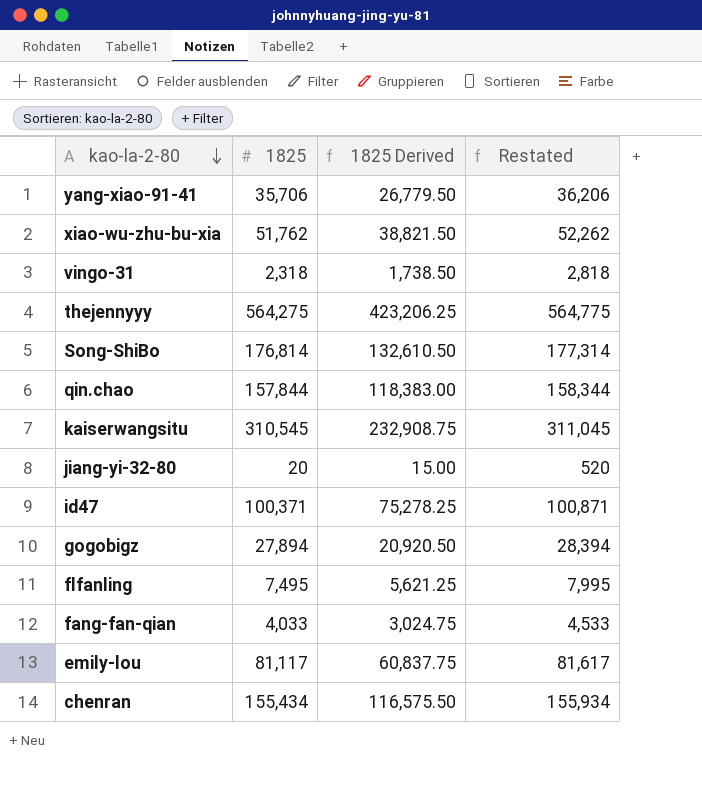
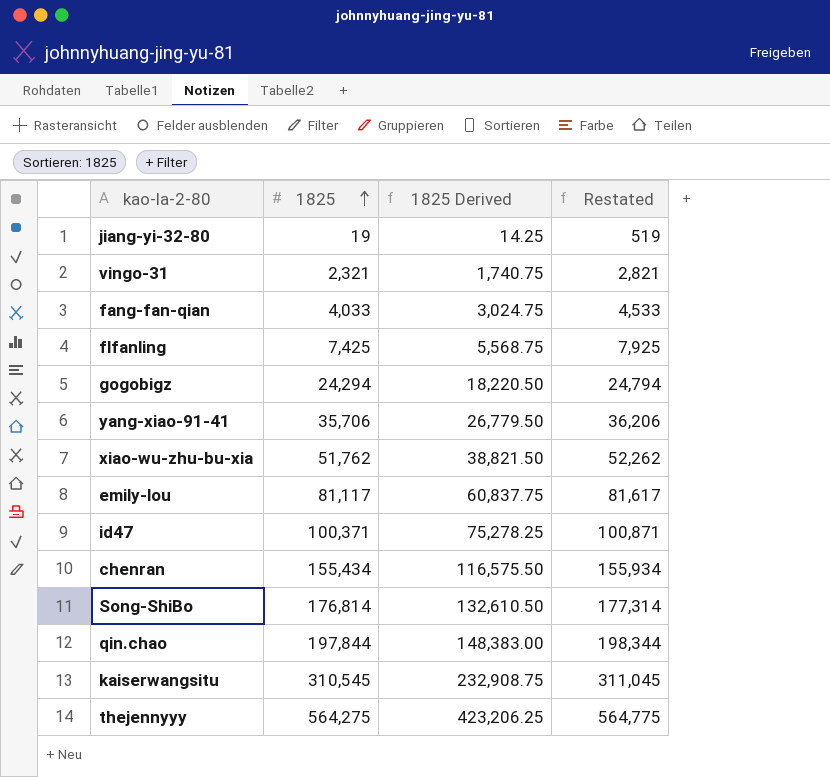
row order: kao-la-2-80 descending -> 1825 ascending
jiang-yi-32-80 | 1825: 20 -> 19
jiang-yi-32-80 | 1825 Derived: 15.00 -> 14.25
jiang-yi-32-80 | Restated: 520 -> 519
vingo-31 | 1825: 2,318 -> 2,321
vingo-31 | 1825 Derived: 1,738.50 -> 1,740.75
vingo-31 | Restated: 2,818 -> 2,821
flfanling | 1825: 7,495 -> 7,425
flfanling | 1825 Derived: 5,621.25 -> 5,568.75
flfanling | Restated: 7,995 -> 7,925
gogobigz | 1825: 27,894 -> 24,294
gogobigz | 1825 Derived: 20,920.50 -> 18,220.50
gogobigz | Restated: 28,394 -> 24,794
qin.chao | 1825: 157,844 -> 197,844
qin.chao | 1825 Derived: 118,383.00 -> 148,383.00
qin.chao | Restated: 158,344 -> 198,344

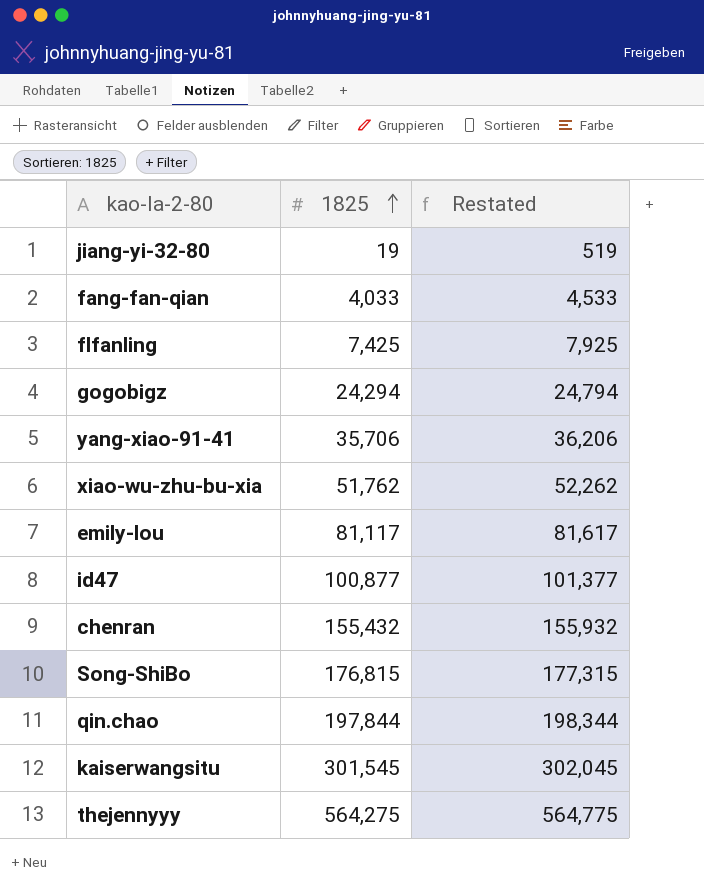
column 1825 Derived | formula: [1825] * 0.75 -> none
row vingo-31: 2,321 | 1,740.75 | 2,821 -> none
id47 | 1825: 100,371 -> 100,877
id47 | Restated: 100,871 -> 101,377
chenran | 1825: 155,434 -> 155,432
chenran | Restated: 155,934 -> 155,932
Song-ShiBo | 1825: 176,814 -> 176,815
Song-ShiBo | Restated: 177,314 -> 177,315
kaiserwangsitu | 1825: 310,545 -> 301,545
kaiserwangsitu | Restated: 311,045 -> 302,045

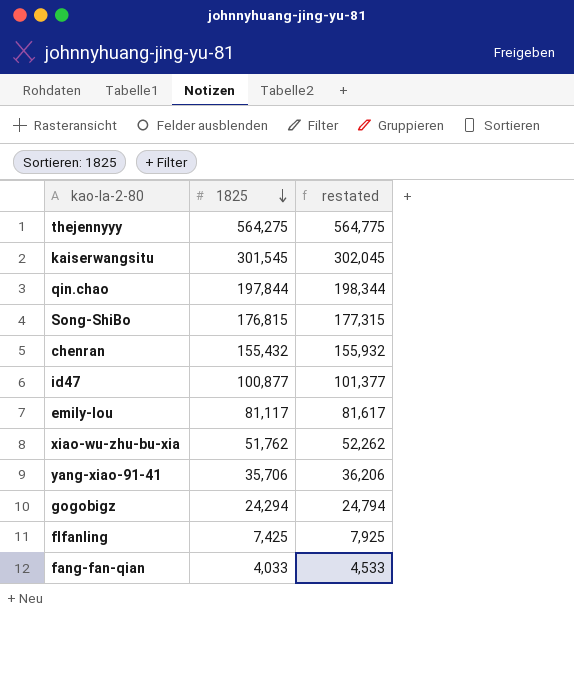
row order: 1825 ascending -> 1825 descending
column name: Restated -> restated
row jiang-yi-32-80: 19 | 519 -> none

